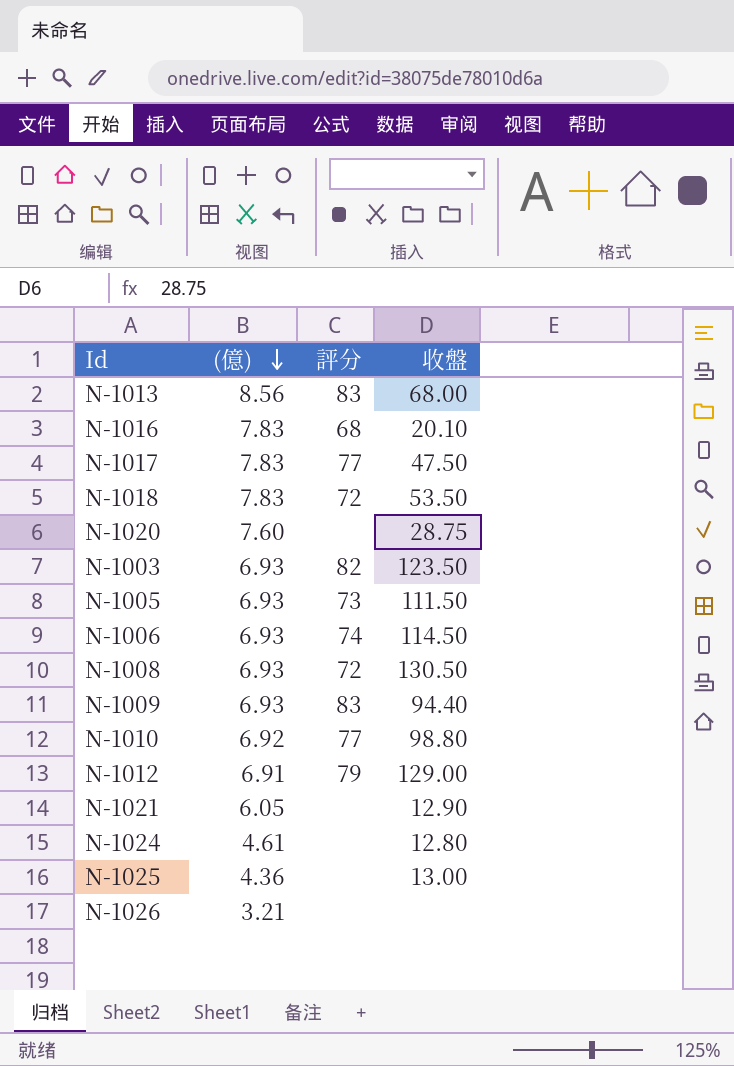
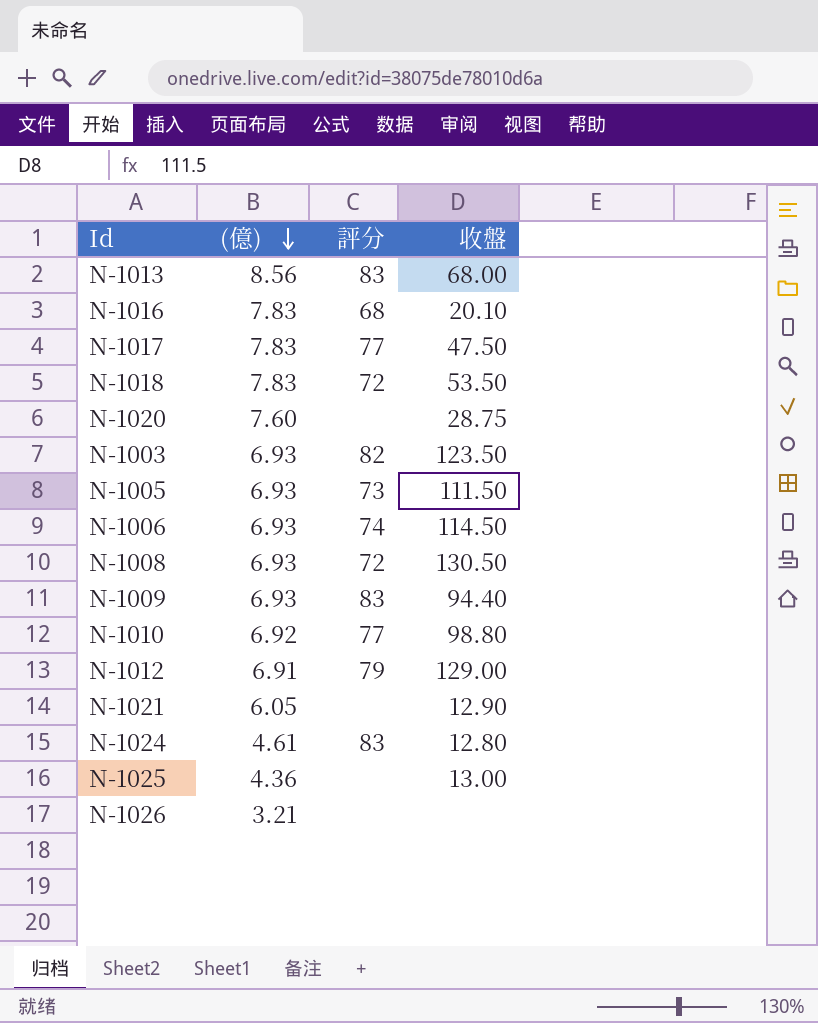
N-1024 | 評分: none -> 83

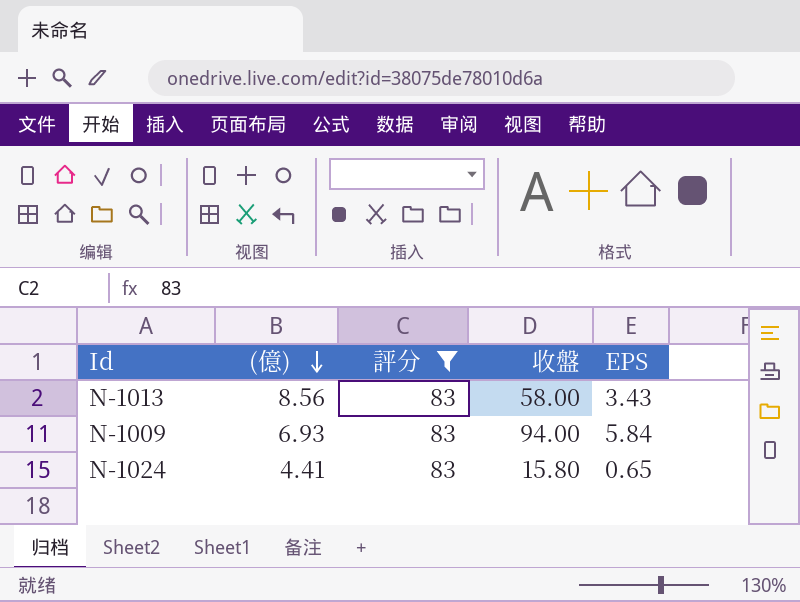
filter: none -> 評分 = 83
column EPS | position: none -> 5
N-1013 | 收盤: 68.00 -> 58.00
N-1009 | 收盤: 94.40 -> 94.00
N-1024 | (億): 4.61 -> 4.41
N-1024 | 收盤: 12.80 -> 15.80

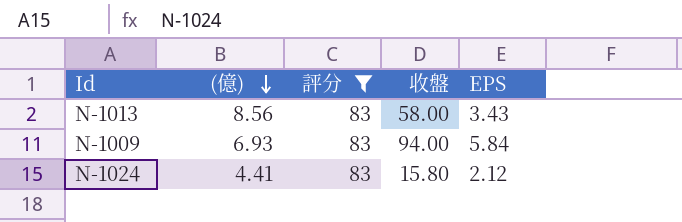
N-1024 | EPS: 0.65 -> 2.12

